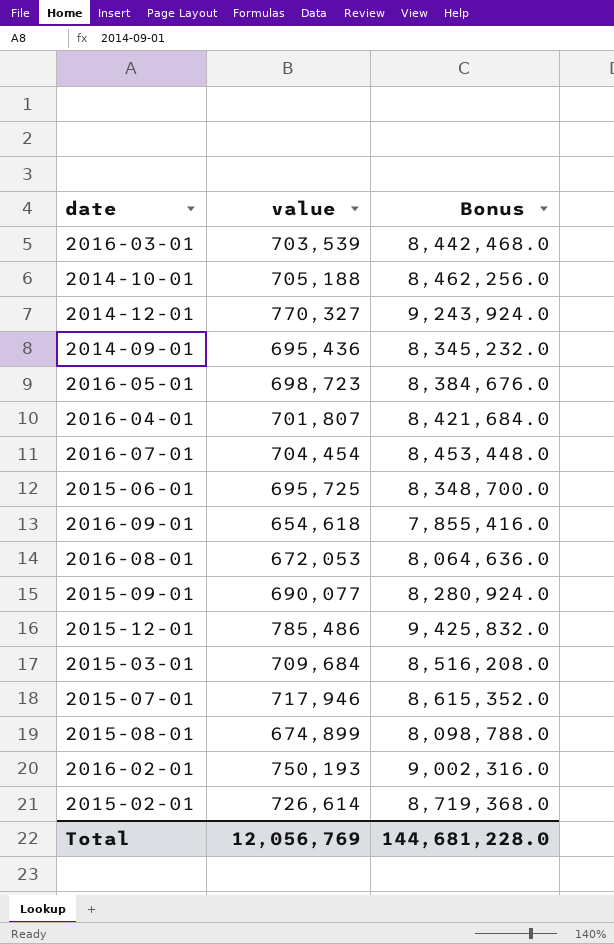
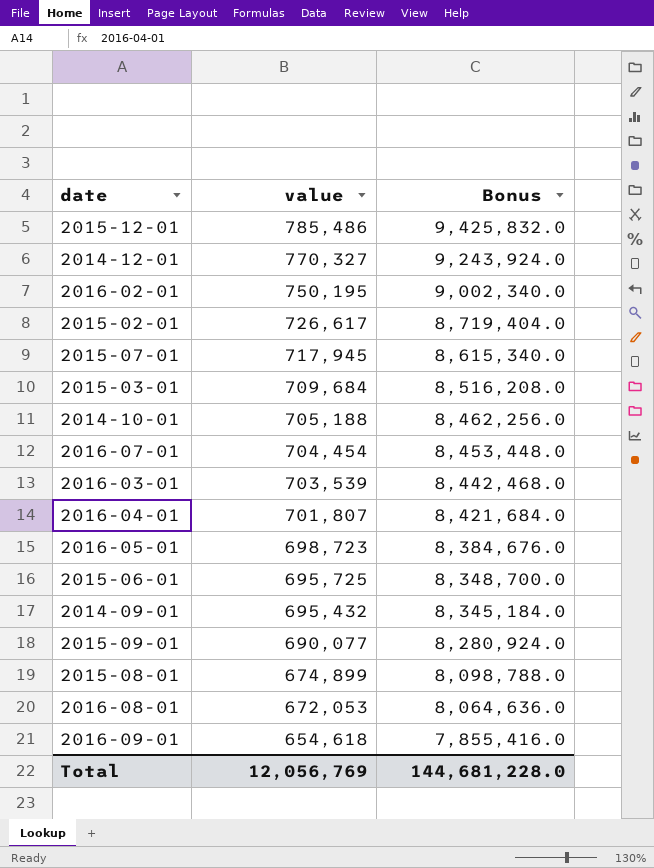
row order: none -> value descending
2016-02-01 | value: 750,193 -> 750,195
2016-02-01 | Bonus: 9,002,316.0 -> 9,002,340.0
2015-02-01 | value: 726,614 -> 726,617
2015-02-01 | Bonus: 8,719,368.0 -> 8,719,404.0
2015-07-01 | value: 717,946 -> 717,945
2015-07-01 | Bonus: 8,615,352.0 -> 8,615,340.0
2014-09-01 | value: 695,436 -> 695,432
2014-09-01 | Bonus: 8,345,232.0 -> 8,345,184.0

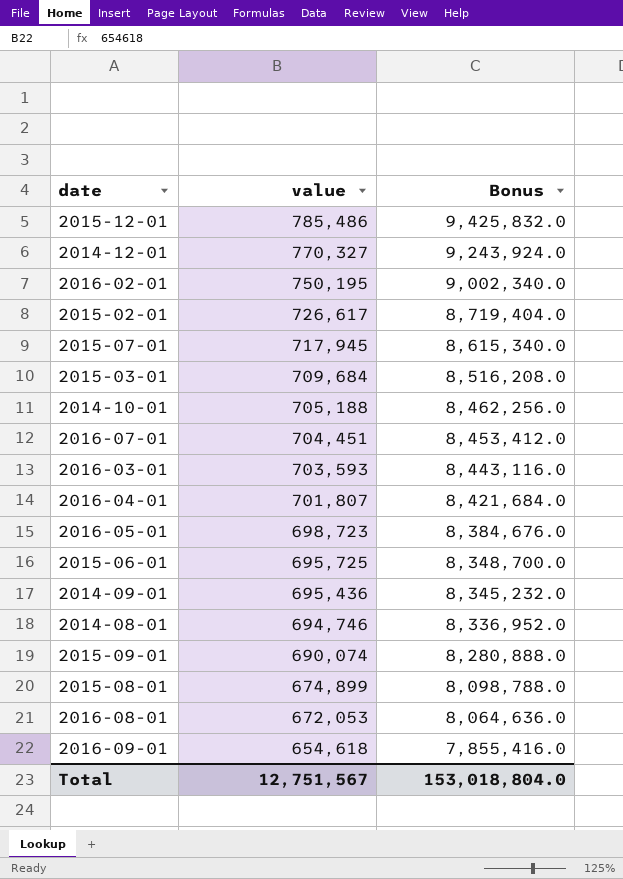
2016-07-01 | value: 704,454 -> 704,451
2016-07-01 | Bonus: 8,453,448.0 -> 8,453,412.0
2016-03-01 | value: 703,539 -> 703,593
2016-03-01 | Bonus: 8,442,468.0 -> 8,443,116.0
2014-09-01 | value: 695,432 -> 695,436
2014-09-01 | Bonus: 8,345,184.0 -> 8,345,232.0
row 2014-08-01: none -> 694,746 | 8,336,952.0
2015-09-01 | value: 690,077 -> 690,074
2015-09-01 | Bonus: 8,280,924.0 -> 8,280,888.0
Total | value: 12,056,769 -> 12,751,567
Total | Bonus: 144,681,228.0 -> 153,018,804.0

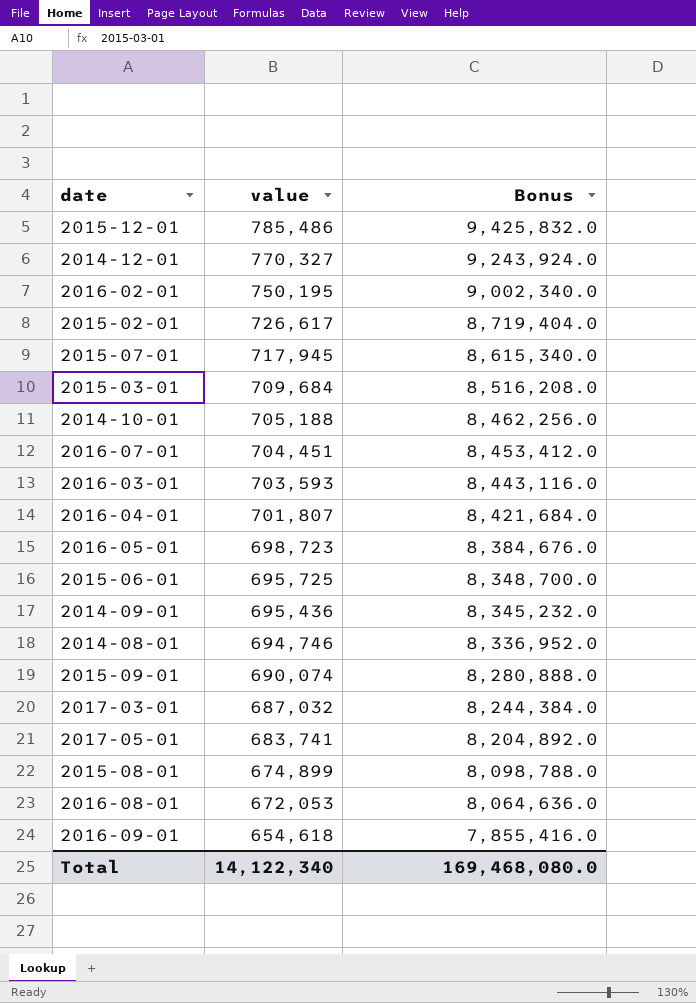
row 2017-03-01: none -> 687,032 | 8,244,384.0
row 2017-05-01: none -> 683,741 | 8,204,892.0
Total | value: 12,751,567 -> 14,122,340
Total | Bonus: 153,018,804.0 -> 169,468,080.0

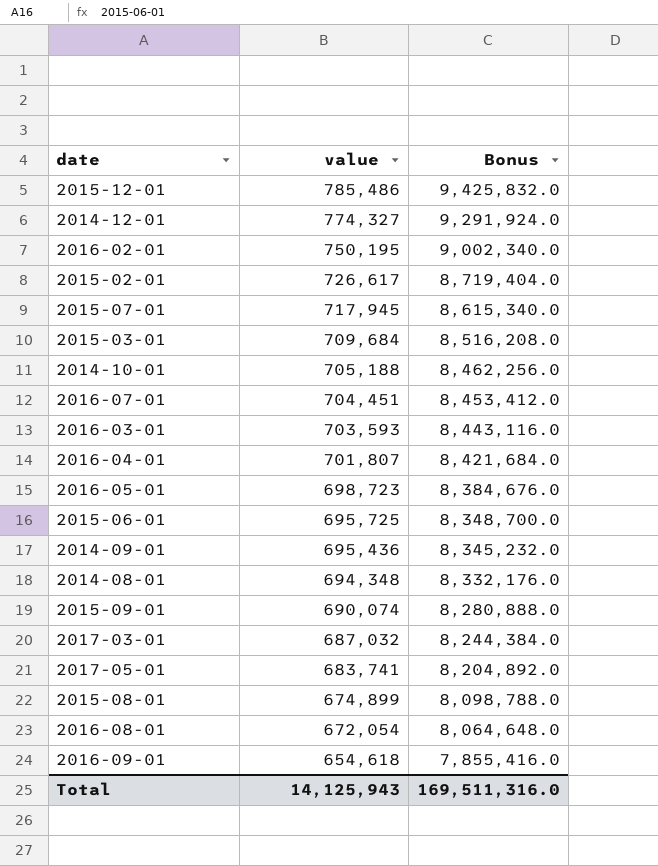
2014-12-01 | value: 770,327 -> 774,327
2014-12-01 | Bonus: 9,243,924.0 -> 9,291,924.0
2014-08-01 | value: 694,746 -> 694,348
2014-08-01 | Bonus: 8,336,952.0 -> 8,332,176.0
2016-08-01 | value: 672,053 -> 672,054
2016-08-01 | Bonus: 8,064,636.0 -> 8,064,648.0
Total | value: 14,122,340 -> 14,125,943
Total | Bonus: 169,468,080.0 -> 169,511,316.0

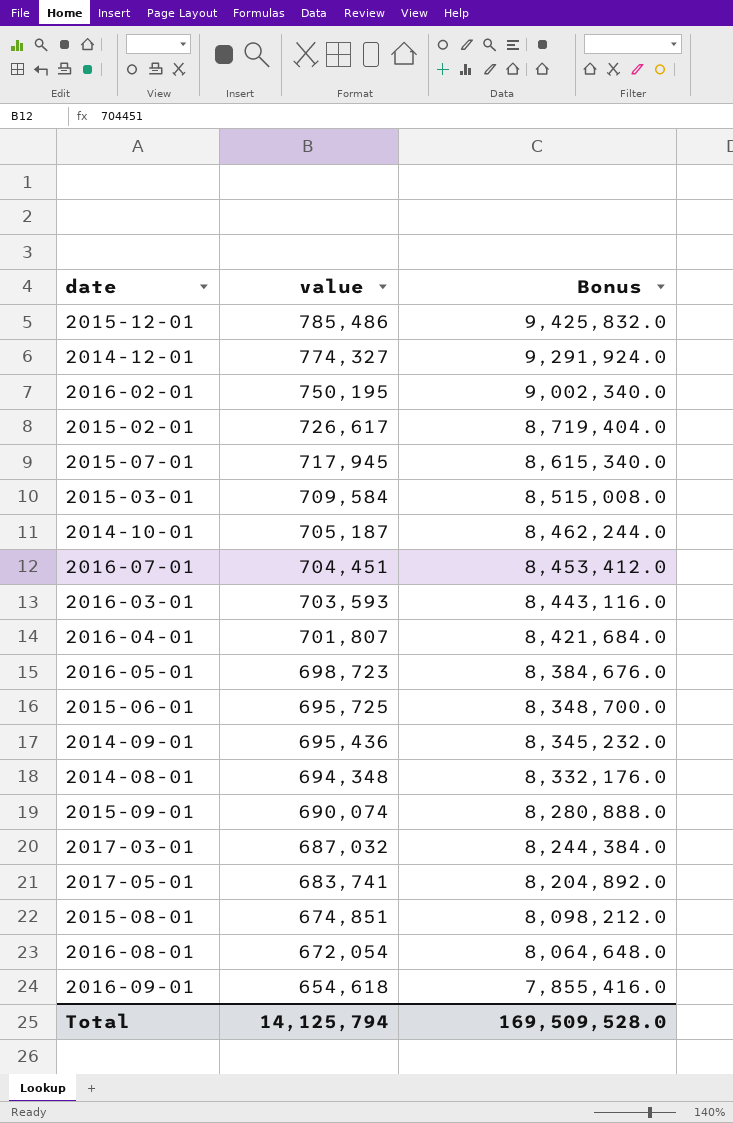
2015-03-01 | value: 709,684 -> 709,584
2015-03-01 | Bonus: 8,516,208.0 -> 8,515,008.0
2014-10-01 | value: 705,188 -> 705,187
2014-10-01 | Bonus: 8,462,256.0 -> 8,462,244.0
2015-08-01 | value: 674,899 -> 674,851
2015-08-01 | Bonus: 8,098,788.0 -> 8,098,212.0
Total | value: 14,125,943 -> 14,125,794
Total | Bonus: 169,511,316.0 -> 169,509,528.0

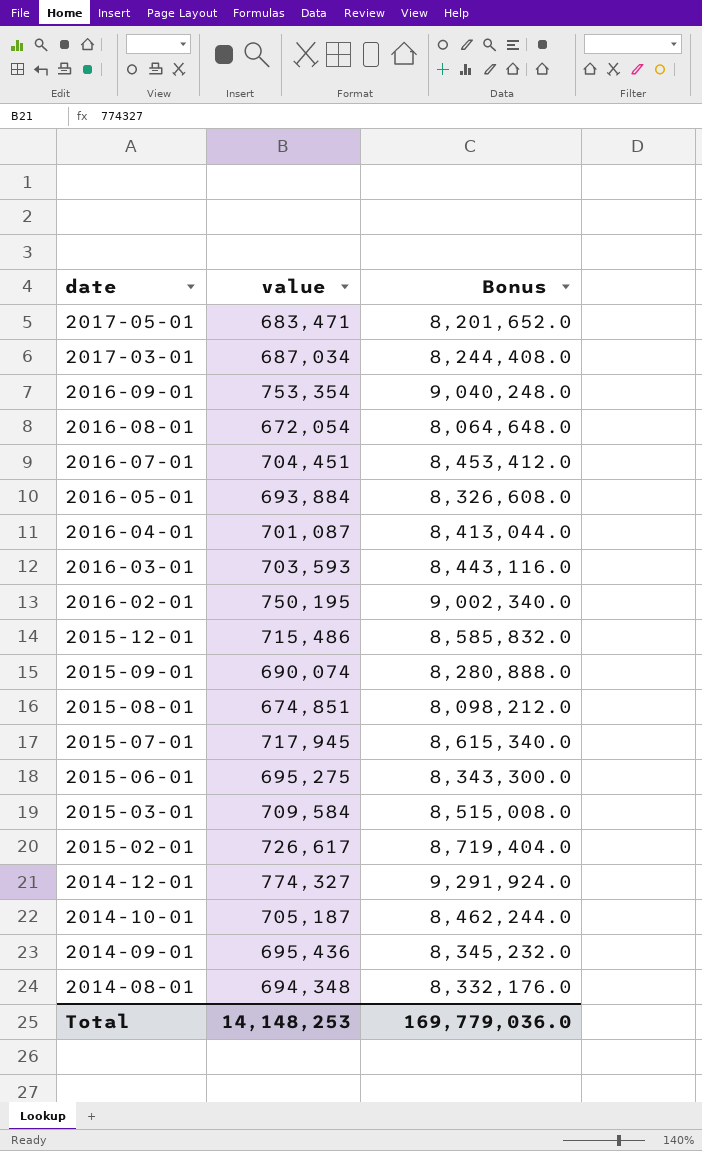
row order: value descending -> date descending
2017-05-01 | value: 683,741 -> 683,471
2017-05-01 | Bonus: 8,204,892.0 -> 8,201,652.0
2017-03-01 | value: 687,032 -> 687,034
2017-03-01 | Bonus: 8,244,384.0 -> 8,244,408.0
2016-09-01 | value: 654,618 -> 753,354
2016-09-01 | Bonus: 7,855,416.0 -> 9,040,248.0
2016-05-01 | value: 698,723 -> 693,884
2016-05-01 | Bonus: 8,384,676.0 -> 8,326,608.0
2016-04-01 | value: 701,807 -> 701,087
2016-04-01 | Bonus: 8,421,684.0 -> 8,413,044.0
2015-12-01 | value: 785,486 -> 715,486
2015-12-01 | Bonus: 9,425,832.0 -> 8,585,832.0
2015-06-01 | value: 695,725 -> 695,275
2015-06-01 | Bonus: 8,348,700.0 -> 8,343,300.0
Total | value: 14,125,794 -> 14,148,253
Total | Bonus: 169,509,528.0 -> 169,779,036.0

